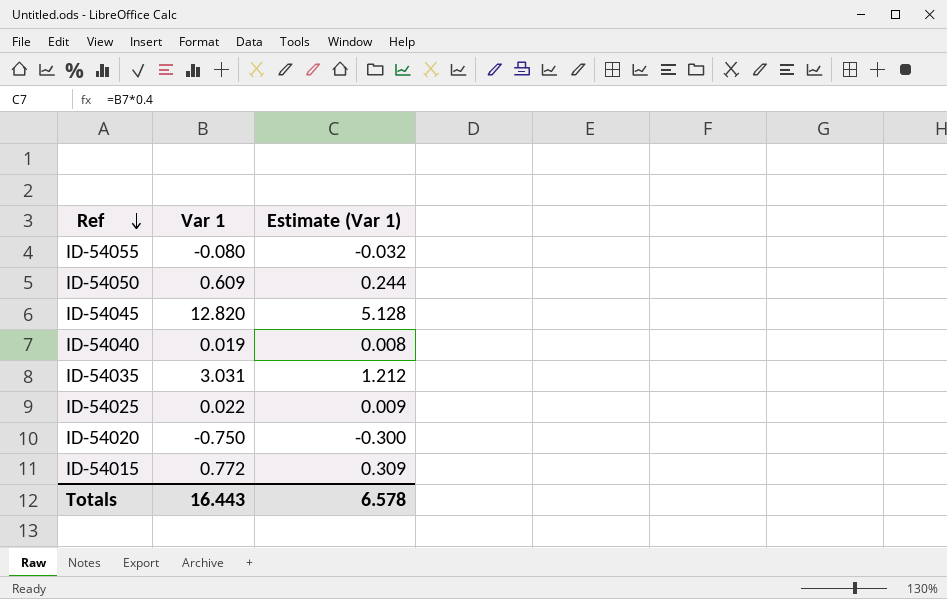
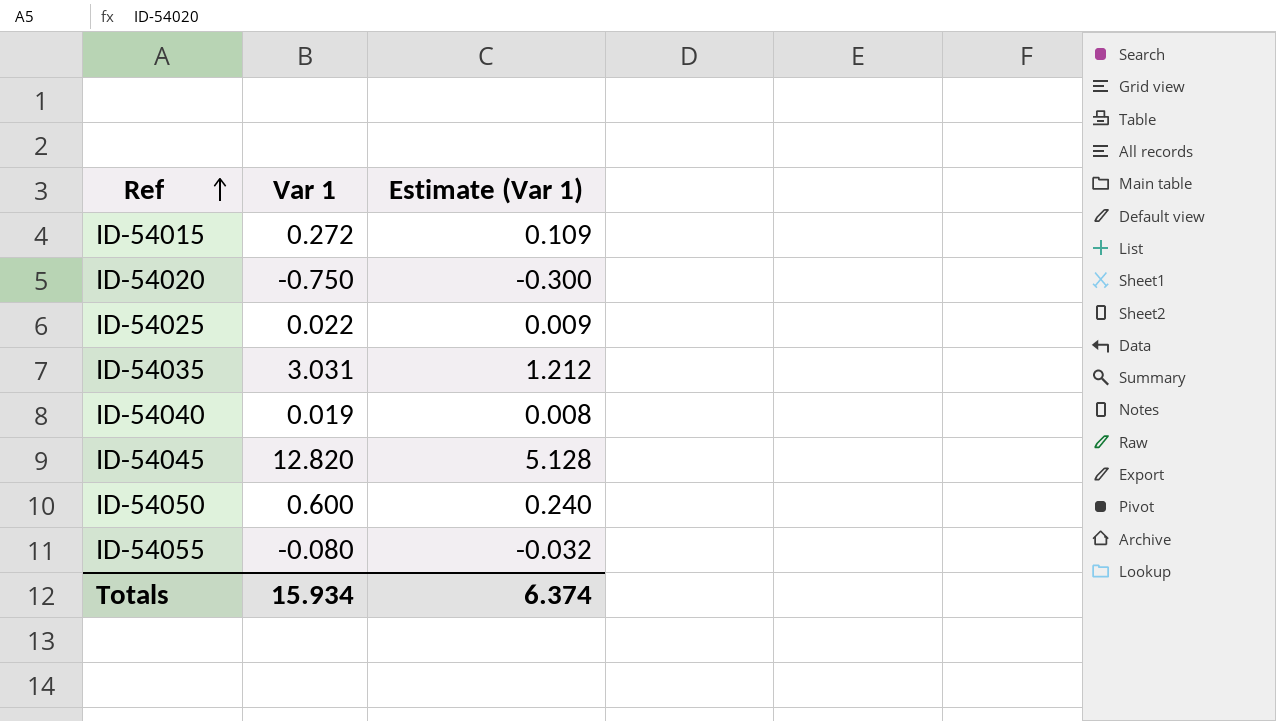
row order: Ref descending -> Ref ascending
ID-54015 | Var 1: 0.772 -> 0.272
ID-54015 | Estimate (Var 1): 0.309 -> 0.109
ID-54050 | Var 1: 0.609 -> 0.600
ID-54050 | Estimate (Var 1): 0.244 -> 0.240
Totals | Var 1: 16.443 -> 15.934
Totals | Estimate (Var 1): 6.578 -> 6.374

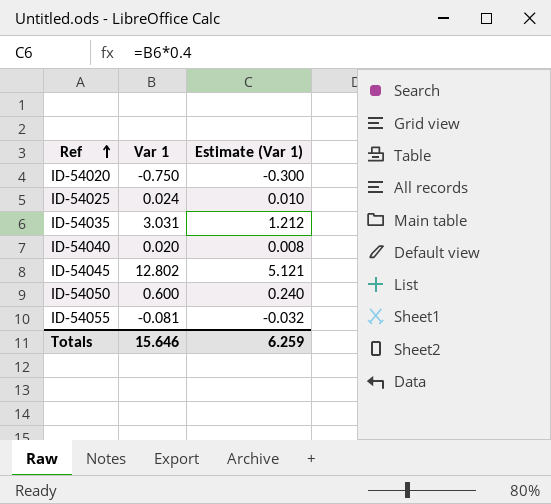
row ID-54015: 0.272 | 0.109 -> none
ID-54025 | Var 1: 0.022 -> 0.024
ID-54025 | Estimate (Var 1): 0.009 -> 0.010
ID-54040 | Var 1: 0.019 -> 0.020
ID-54045 | Var 1: 12.820 -> 12.802
ID-54045 | Estimate (Var 1): 5.128 -> 5.121
ID-54055 | Var 1: -0.080 -> -0.081
Totals | Var 1: 15.934 -> 15.646
Totals | Estimate (Var 1): 6.374 -> 6.259

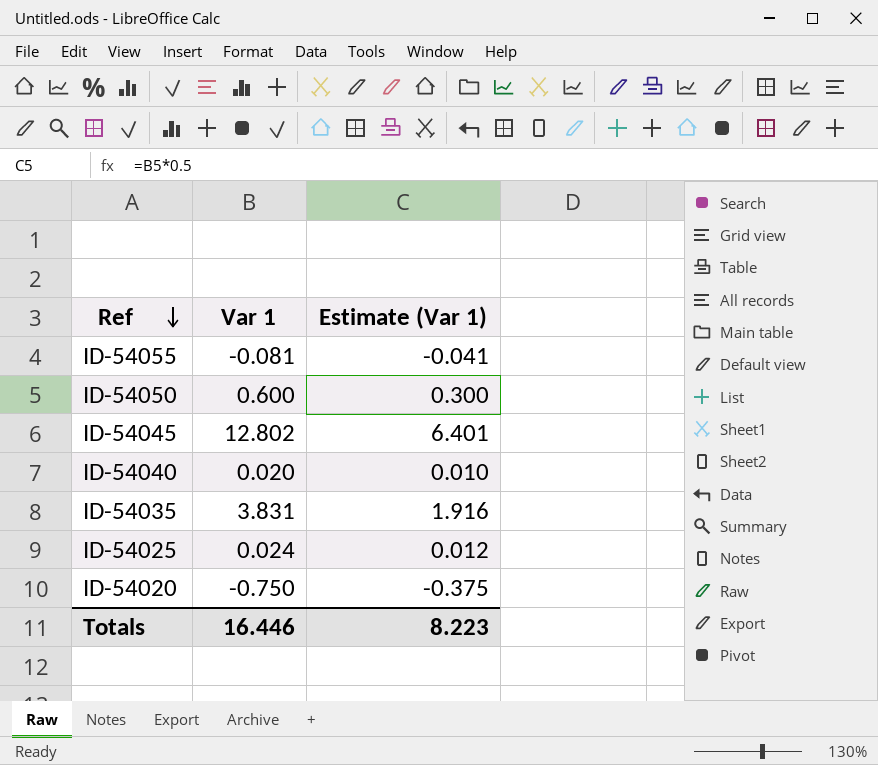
row order: Ref ascending -> Ref descending
column Estimate (Var 1) | formula: [Var 1] * 0.4 -> [Var 1] * 0.5
ID-54035 | Var 1: 3.031 -> 3.831
Totals | Var 1: 15.646 -> 16.446
Totals | Estimate (Var 1): 6.259 -> 8.223

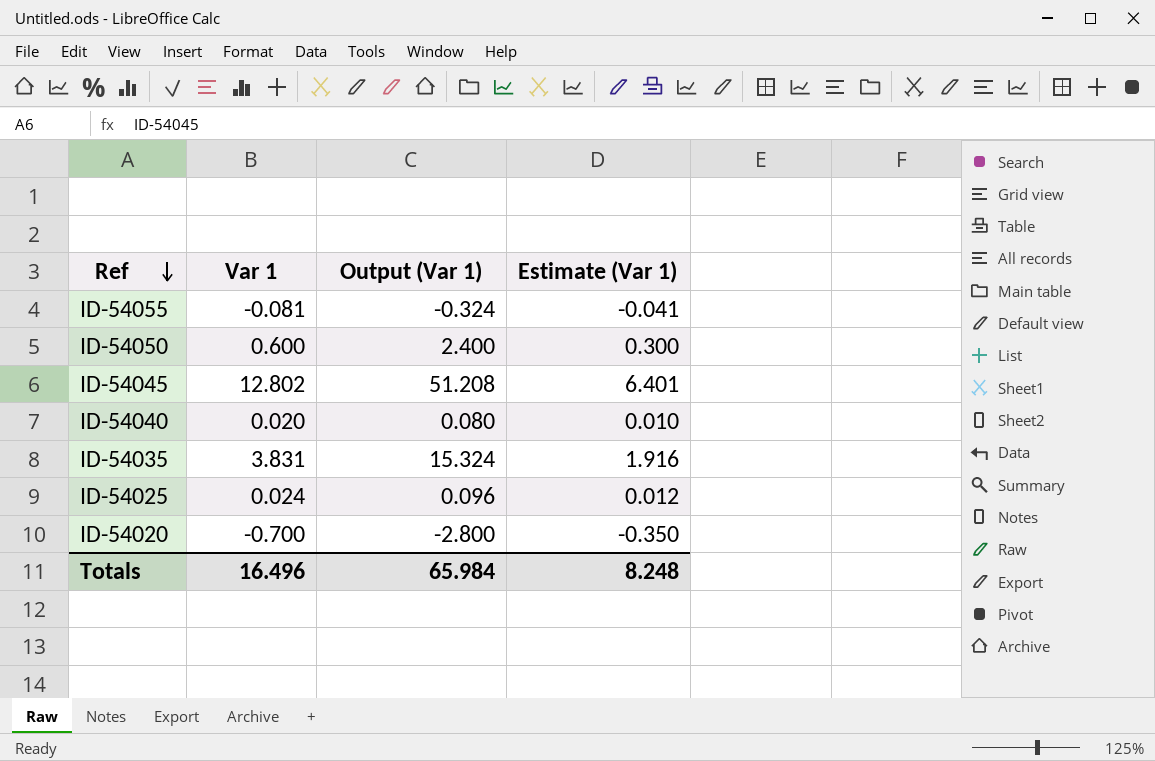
column Output (Var 1) | formula: none -> [Var 1] * 4
ID-54020 | Var 1: -0.750 -> -0.700
ID-54020 | Estimate (Var 1): -0.375 -> -0.350
Totals | Var 1: 16.446 -> 16.496
Totals | Estimate (Var 1): 8.223 -> 8.248

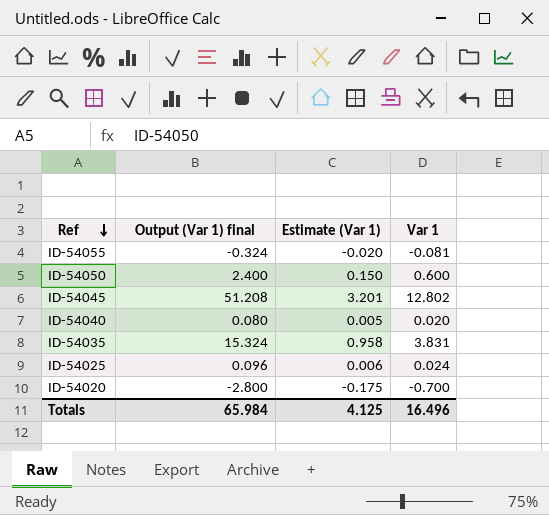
column name: Output (Var 1) -> Output (Var 1) final
column Estimate (Var 1) | formula: [Var 1] * 0.5 -> [Var 1] * 0.25
column Var 1 | position: 2 -> 4
Totals | Estimate (Var 1): 8.248 -> 4.125

